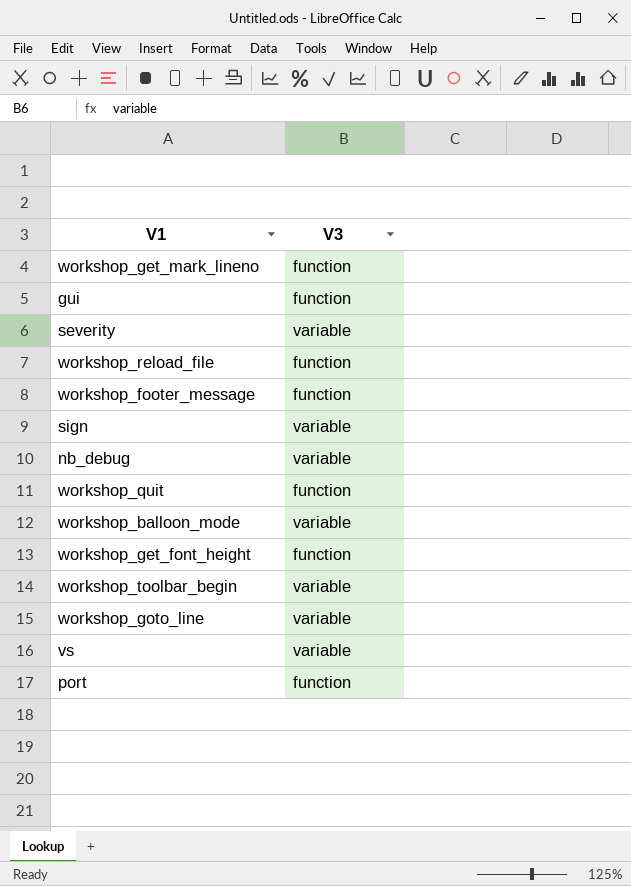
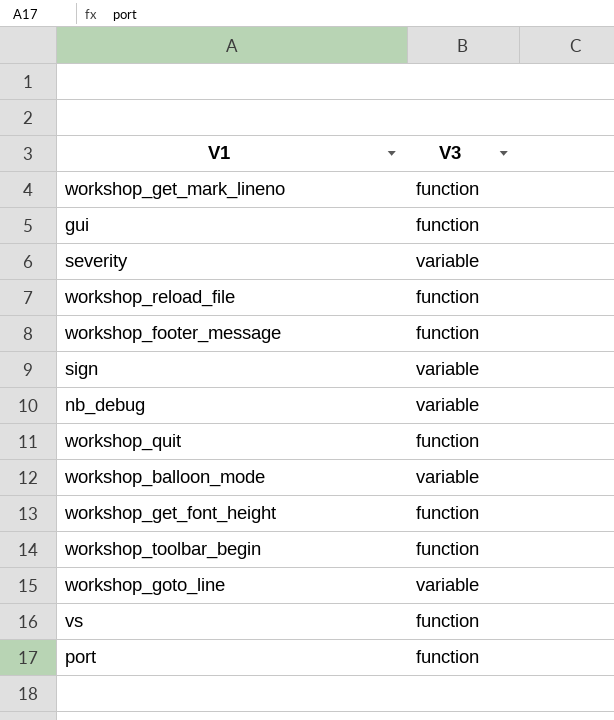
workshop_toolbar_begin | V3: variable -> function
vs | V3: variable -> function

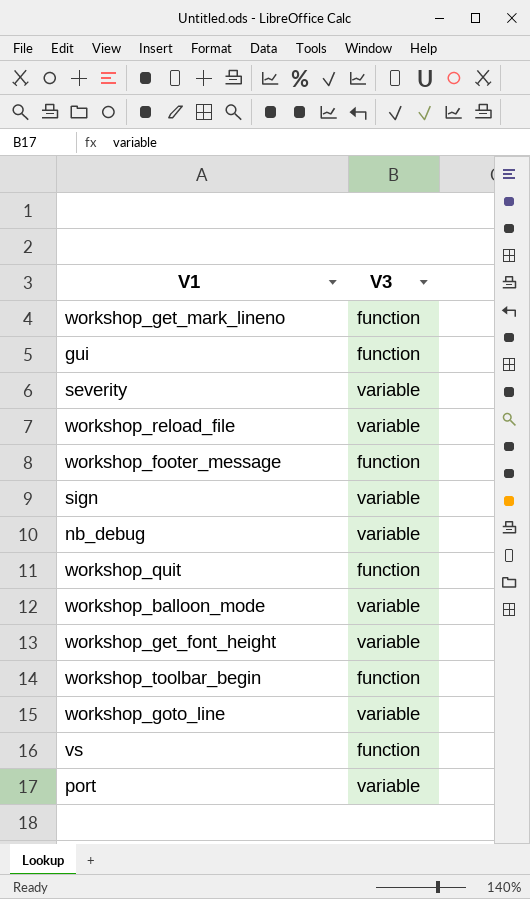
workshop_reload_file | V3: function -> variable
workshop_get_font_height | V3: function -> variable
port | V3: function -> variable

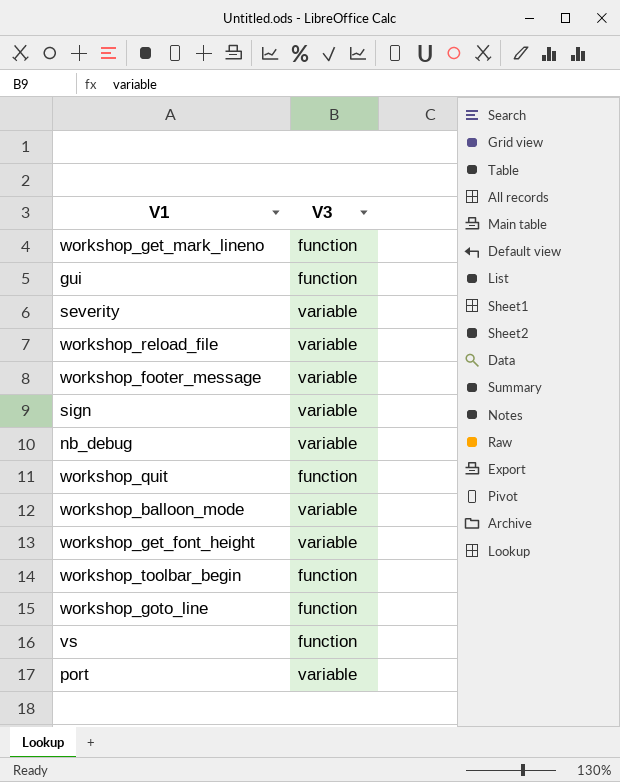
workshop_footer_message | V3: function -> variable
workshop_goto_line | V3: variable -> function

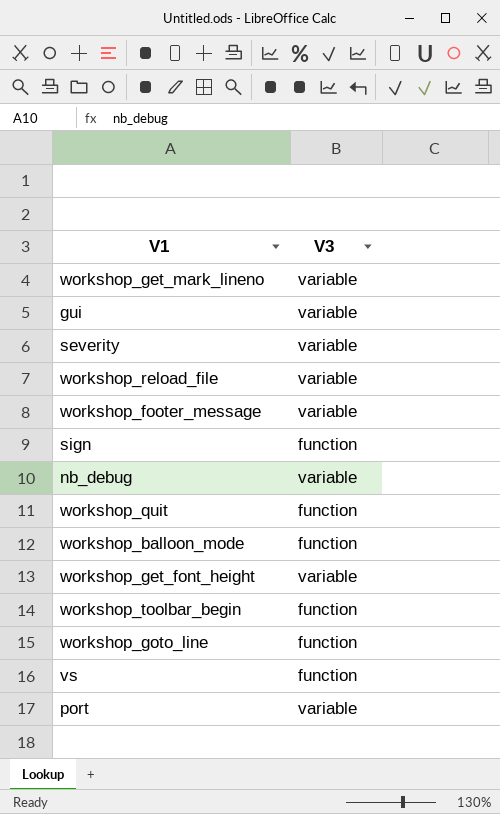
workshop_get_mark_lineno | V3: function -> variable
gui | V3: function -> variable
sign | V3: variable -> function
workshop_balloon_mode | V3: variable -> function

